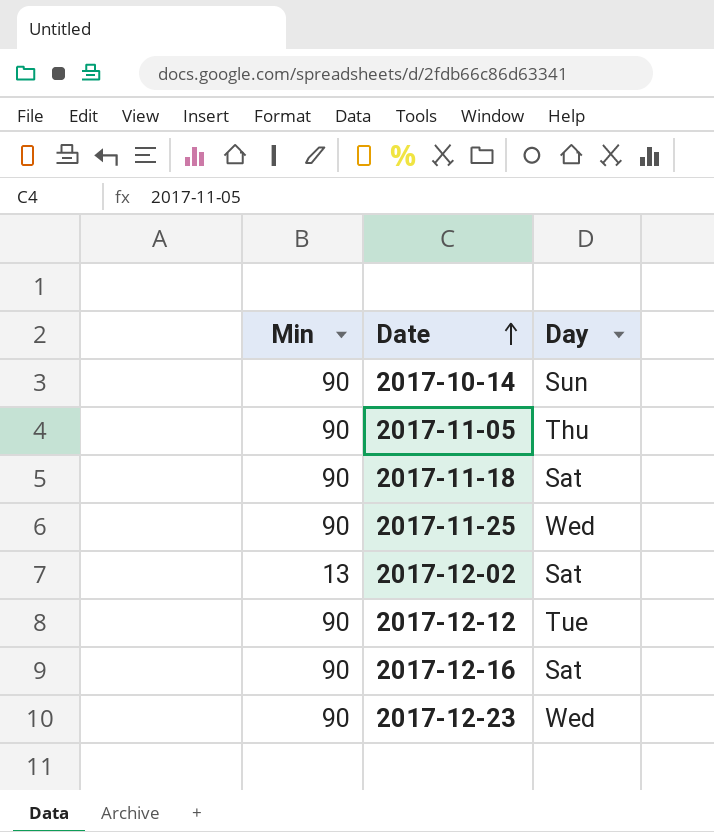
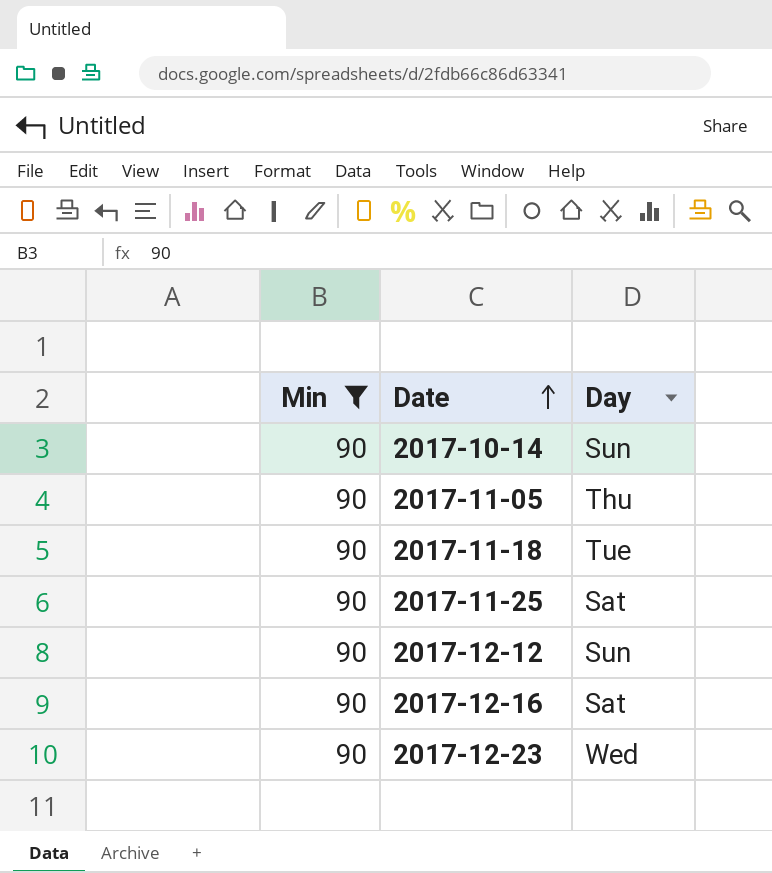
filter: none -> Min = 90
2017-11-18 | Day: Sat -> Tue
2017-11-25 | Day: Wed -> Sat
2017-12-12 | Day: Tue -> Sun

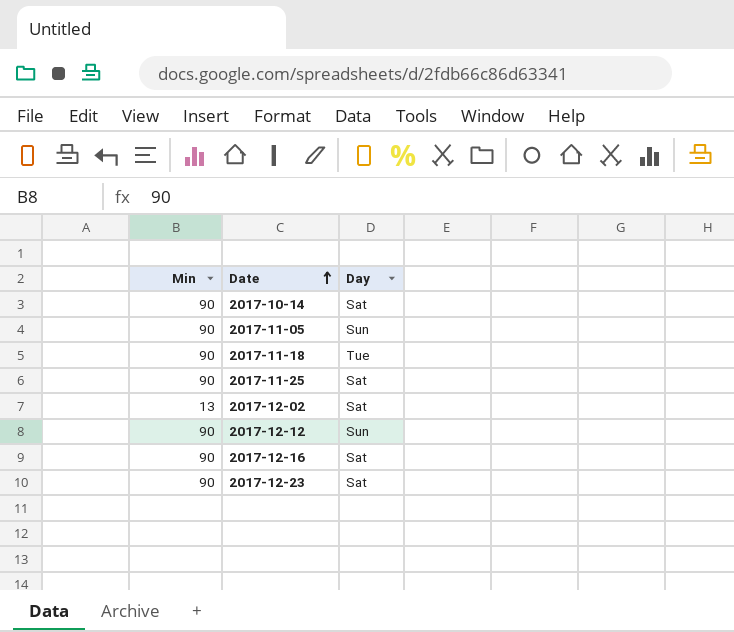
filter: Min = 90 -> none
2017-10-14 | Day: Sun -> Sat
2017-11-05 | Day: Thu -> Sun
2017-12-23 | Day: Wed -> Sat

